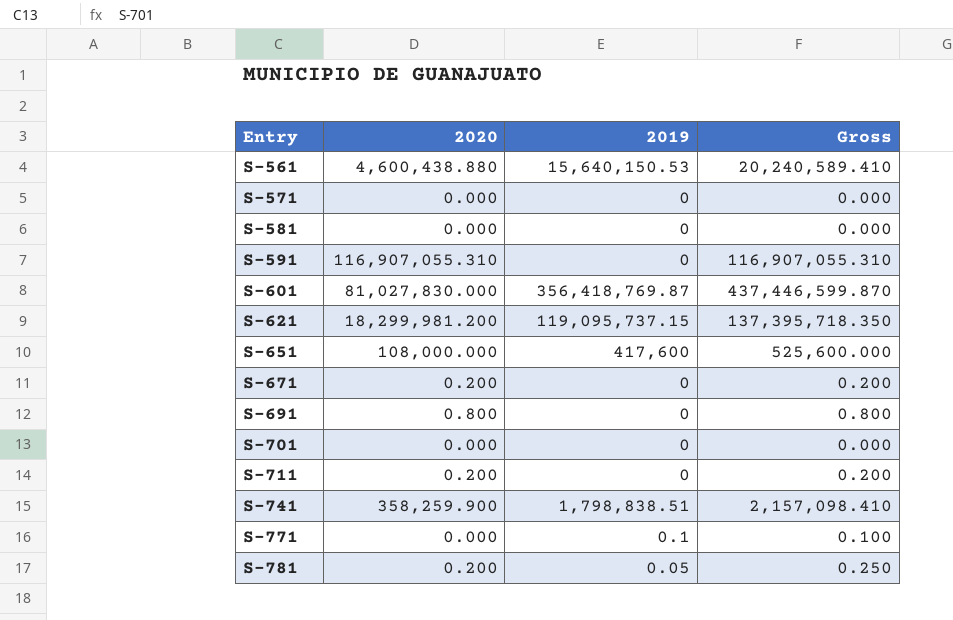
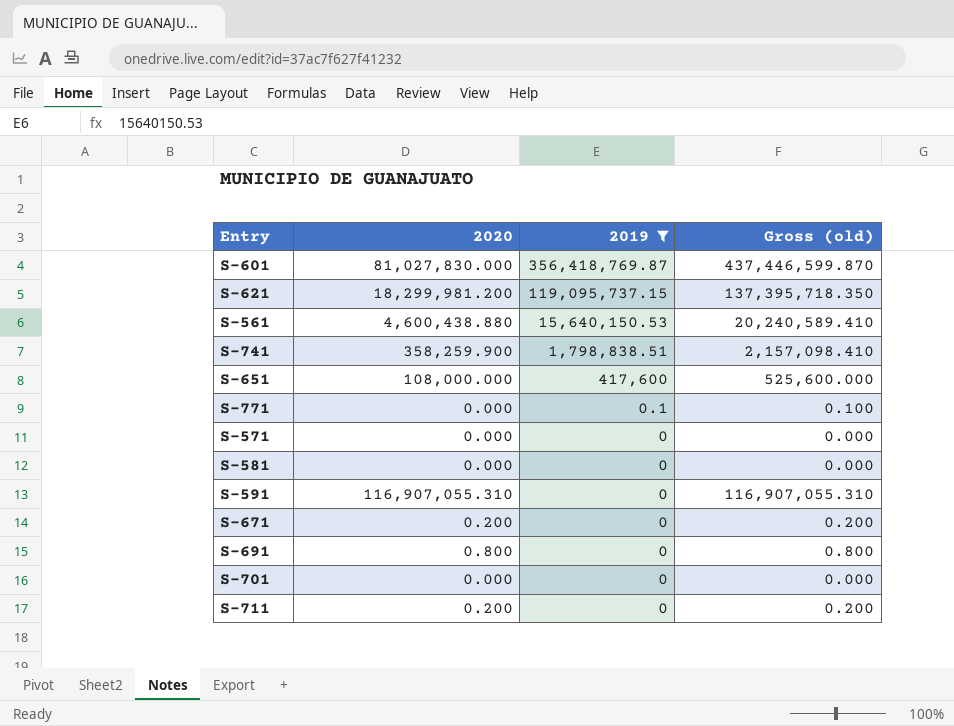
filter: none -> 2019 != 0.05
row order: Entry ascending -> 2019 descending
column name: Gross -> Gross (old)

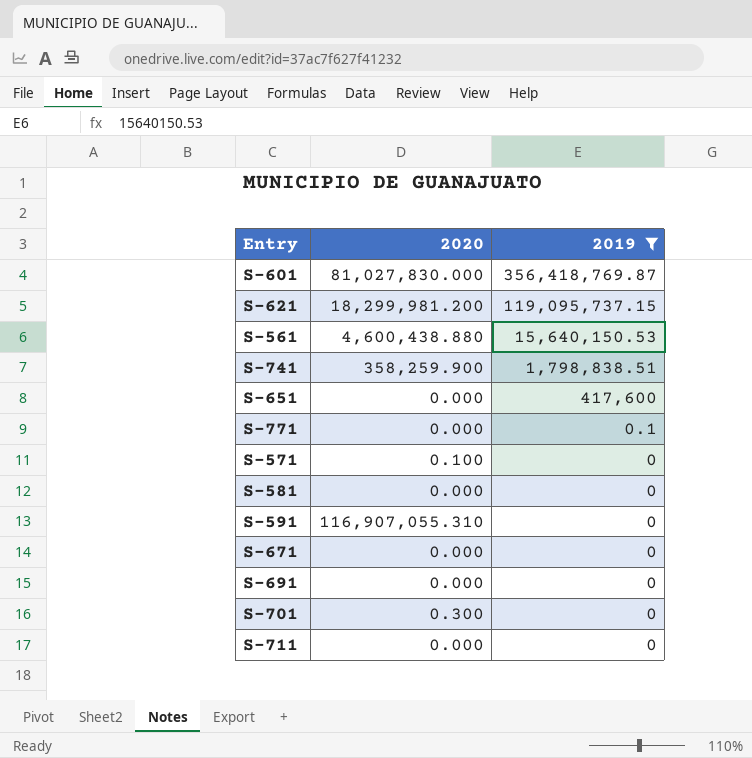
column Gross (old) | formula: [2020] + [2019] -> none
S-651 | 2020: 108,000.000 -> 0.000
S-571 | 2020: 0.000 -> 0.100
S-671 | 2020: 0.200 -> 0.000
S-691 | 2020: 0.800 -> 0.000
S-701 | 2020: 0.000 -> 0.300
S-711 | 2020: 0.200 -> 0.000

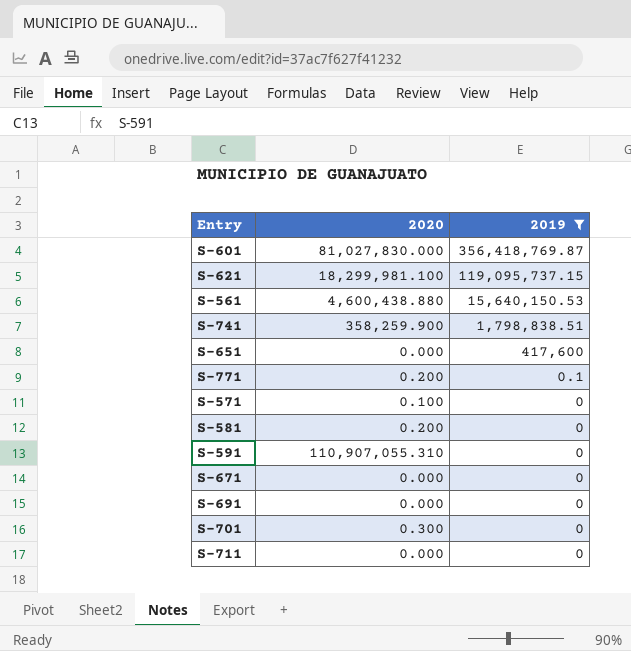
S-621 | 2020: 18,299,981.200 -> 18,299,981.100
S-771 | 2020: 0.000 -> 0.200
S-581 | 2020: 0.000 -> 0.200
S-591 | 2020: 116,907,055.310 -> 110,907,055.310

